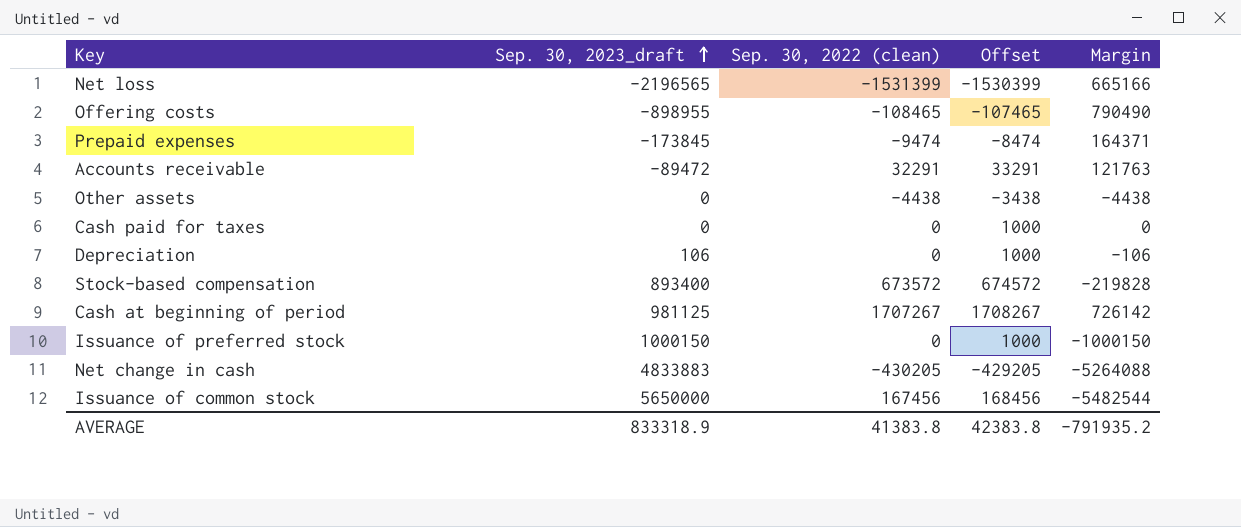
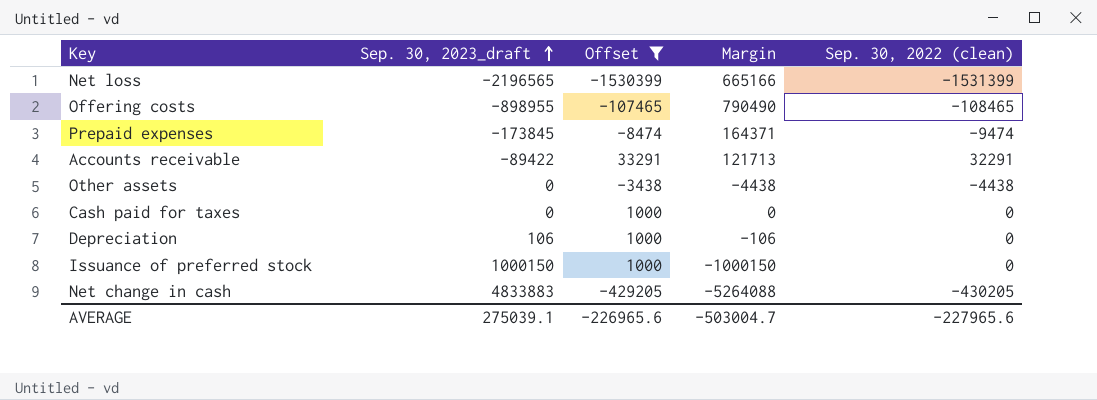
filter: none -> Offset <= 33291
column Sep. 30, 2022 (clean) | position: 3 -> 5
Accounts receivable | Sep. 30, 2023_draft: -89472 -> -89422
Accounts receivable | Margin: 121763 -> 121713
AVERAGE | Sep. 30, 2023_draft: 833318.9 -> 275039.1
AVERAGE | Offset: 42383.8 -> -226965.6
AVERAGE | Margin: -791935.2 -> -503004.7
AVERAGE | Sep. 30, 2022 (clean): 41383.8 -> -227965.6

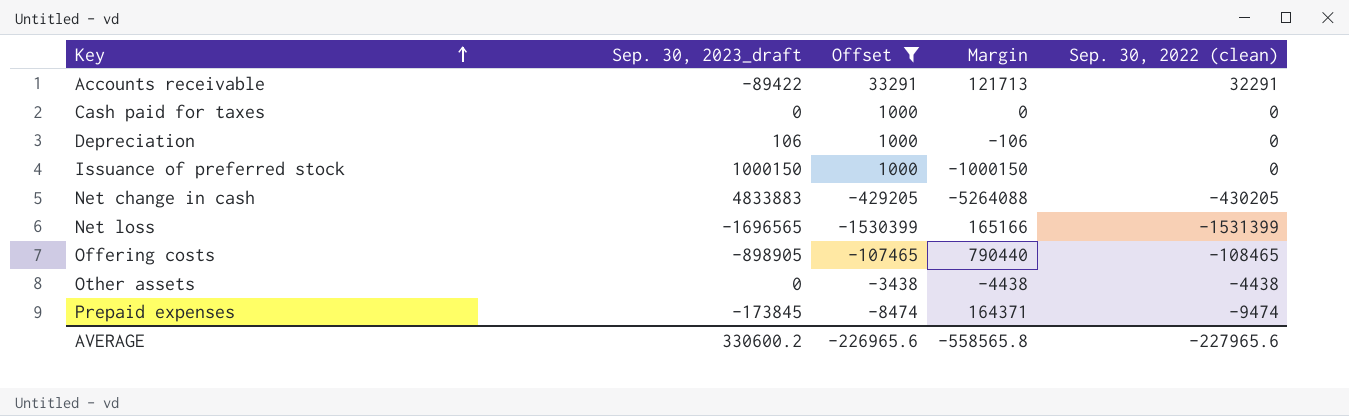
row order: Sep. 30, 2023_draft ascending -> Key ascending
Net loss | Sep. 30, 2023_draft: -2196565 -> -1696565
Net loss | Margin: 665166 -> 165166
Offering costs | Sep. 30, 2023_draft: -898955 -> -898905
Offering costs | Margin: 790490 -> 790440
AVERAGE | Sep. 30, 2023_draft: 275039.1 -> 330600.2
AVERAGE | Margin: -503004.7 -> -558565.8

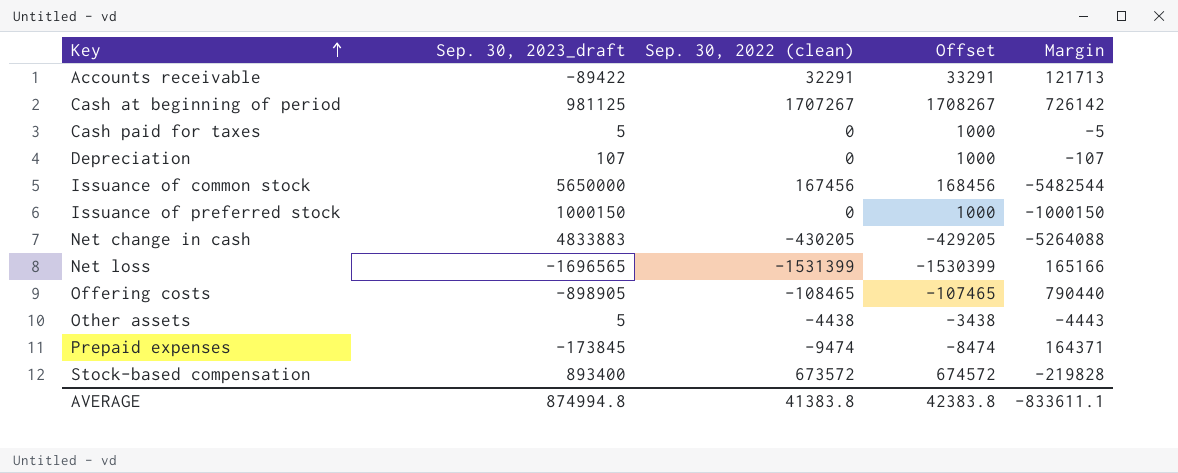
filter: Offset <= 33291 -> none
column Sep. 30, 2022 (clean) | position: 5 -> 3
Cash paid for taxes | Sep. 30, 2023_draft: 0 -> 5
Cash paid for taxes | Margin: 0 -> -5
Depreciation | Sep. 30, 2023_draft: 106 -> 107
Depreciation | Margin: -106 -> -107
Other assets | Sep. 30, 2023_draft: 0 -> 5
Other assets | Margin: -4438 -> -4443
AVERAGE | Sep. 30, 2023_draft: 330600.2 -> 874994.8
AVERAGE | Sep. 30, 2022 (clean): -227965.6 -> 41383.8
AVERAGE | Offset: -226965.6 -> 42383.8
AVERAGE | Margin: -558565.8 -> -833611.1

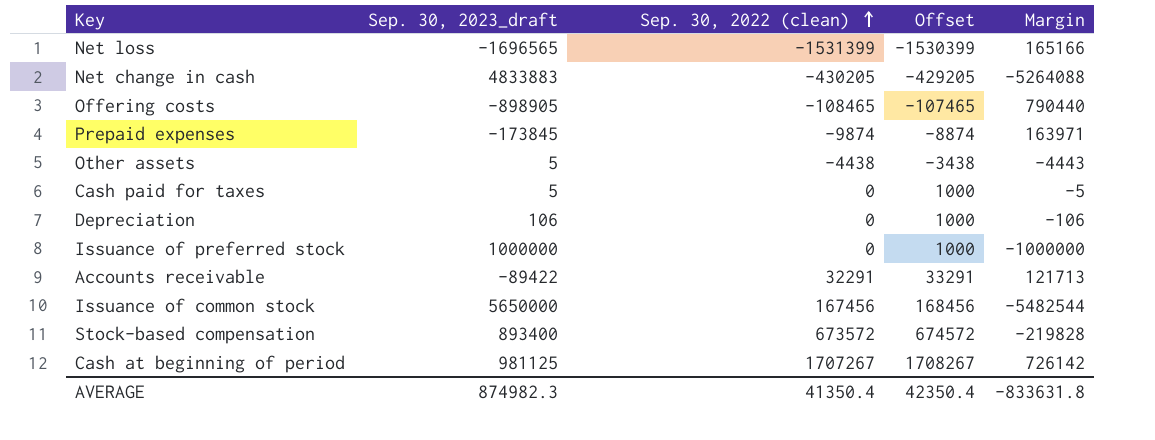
row order: Key ascending -> Sep. 30, 2022 (clean) ascending
Prepaid expenses | Sep. 30, 2022 (clean): -9474 -> -9874
Prepaid expenses | Offset: -8474 -> -8874
Prepaid expenses | Margin: 164371 -> 163971
Depreciation | Sep. 30, 2023_draft: 107 -> 106
Depreciation | Margin: -107 -> -106
Issuance of preferred stock | Sep. 30, 2023_draft: 1000150 -> 1000000
Issuance of preferred stock | Margin: -1000150 -> -1000000
AVERAGE | Sep. 30, 2023_draft: 874994.8 -> 874982.3
AVERAGE | Sep. 30, 2022 (clean): 41383.8 -> 41350.4
AVERAGE | Offset: 42383.8 -> 42350.4
AVERAGE | Margin: -833611.1 -> -833631.8

